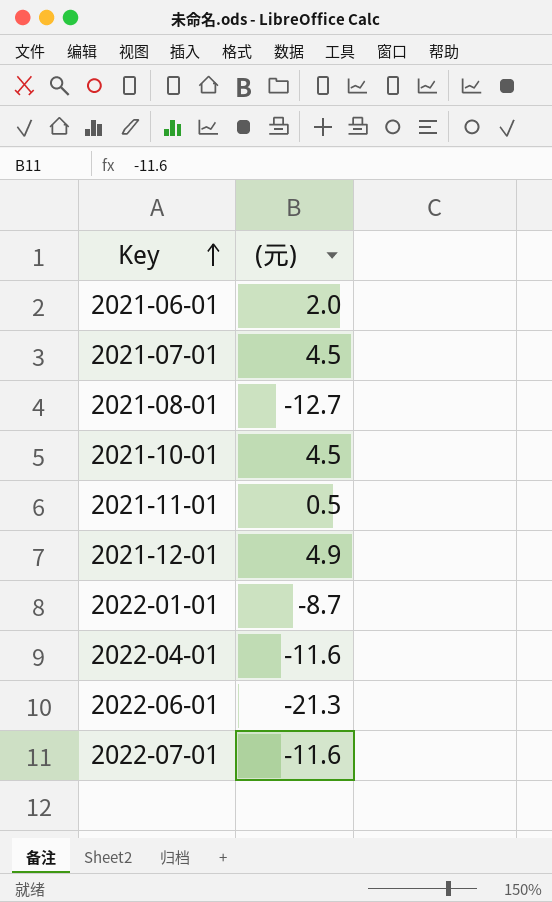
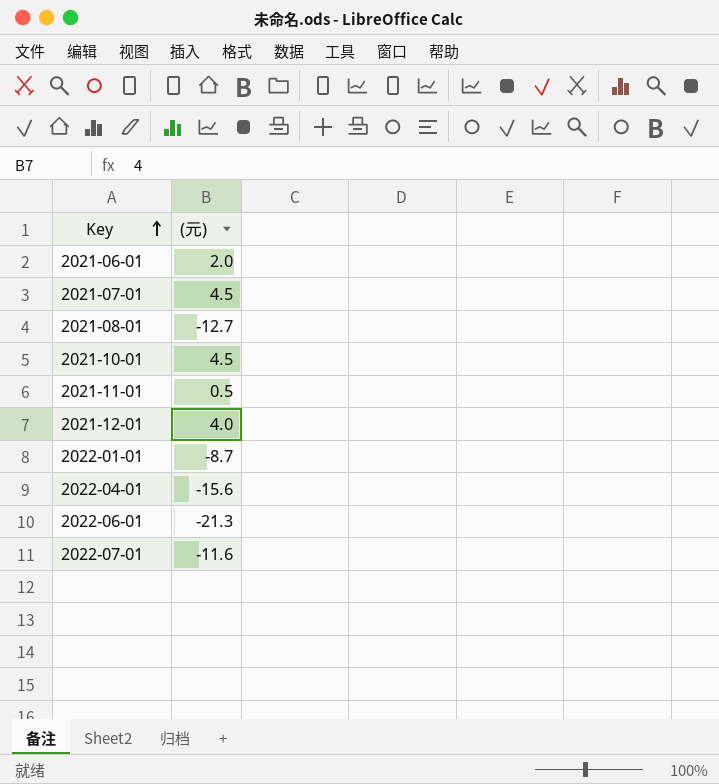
2021-12-01 | (元): 4.9 -> 4.0
2022-04-01 | (元): -11.6 -> -15.6

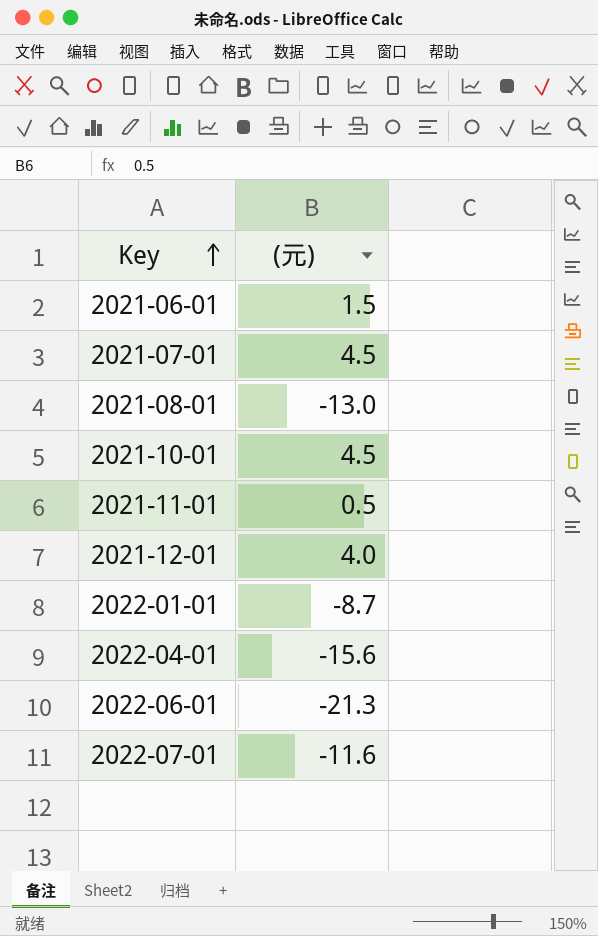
2021-06-01 | (元): 2.0 -> 1.5
2021-08-01 | (元): -12.7 -> -13.0

